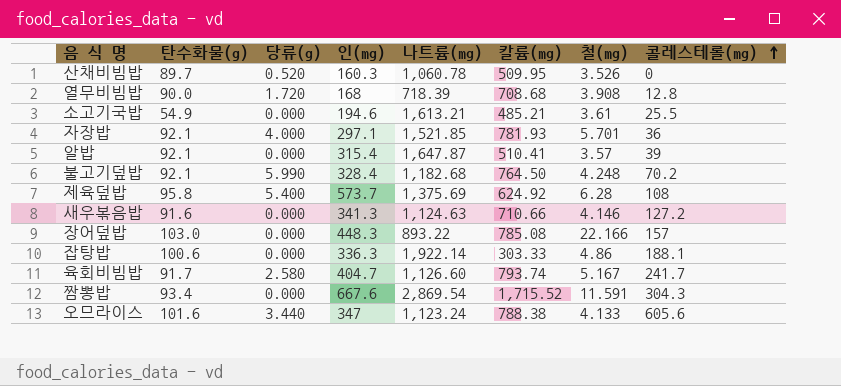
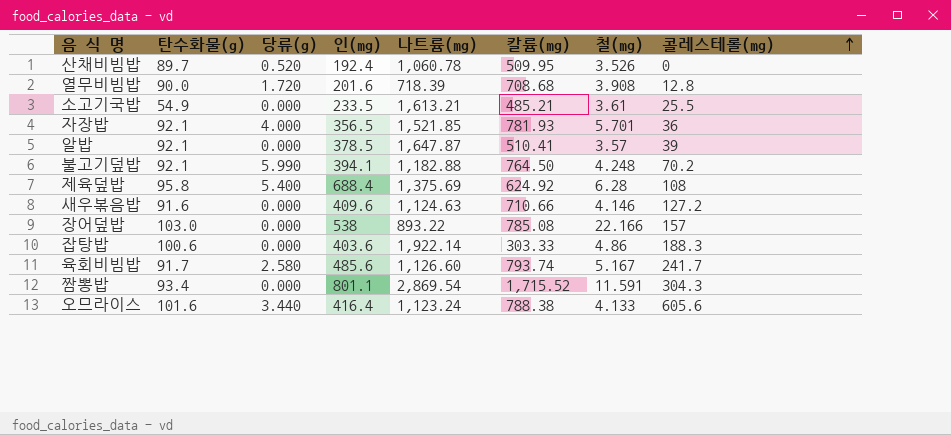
산채비빔밥 | 인(mg): 160.3 -> 192.4
열무비빔밥 | 인(mg): 168 -> 201.6
소고기국밥 | 인(mg): 194.6 -> 233.5
자장밥 | 인(mg): 297.1 -> 356.5
알밥 | 인(mg): 315.4 -> 378.5
불고기덮밥 | 인(mg): 328.4 -> 394.1
불고기덮밥 | 나트륨(mg): 1,182.68 -> 1,182.88
제육덮밥 | 인(mg): 573.7 -> 688.4
새우볶음밥 | 인(mg): 341.3 -> 409.6
장어덮밥 | 인(mg): 448.3 -> 538
잡탕밥 | 인(mg): 336.3 -> 403.6
잡탕밥 | 콜레스테롤(mg): 188.1 -> 188.3
육회비빔밥 | 인(mg): 404.7 -> 485.6
짬뽕밥 | 인(mg): 667.6 -> 801.1
오므라이스 | 인(mg): 347 -> 416.4

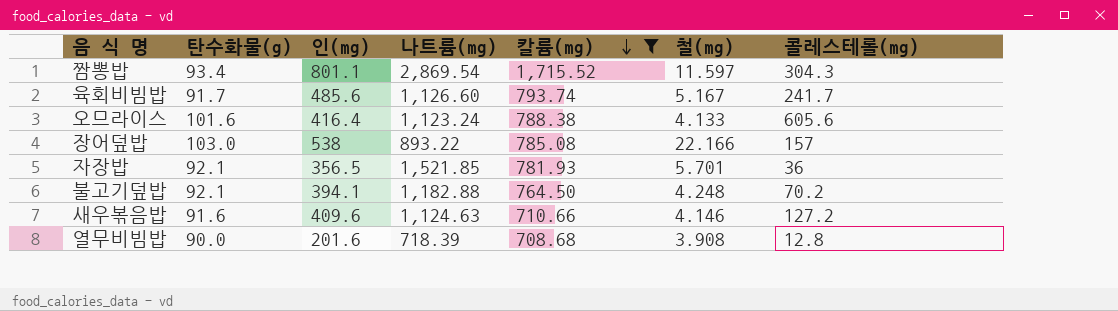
filter: none -> 칼륨(mg) >= 708.68
row order: 콜레스테롤(mg) ascending -> 칼륨(mg) descending
column 당류(g) | position: 3 -> none
짬뽕밥 | 철(mg): 11.591 -> 11.597

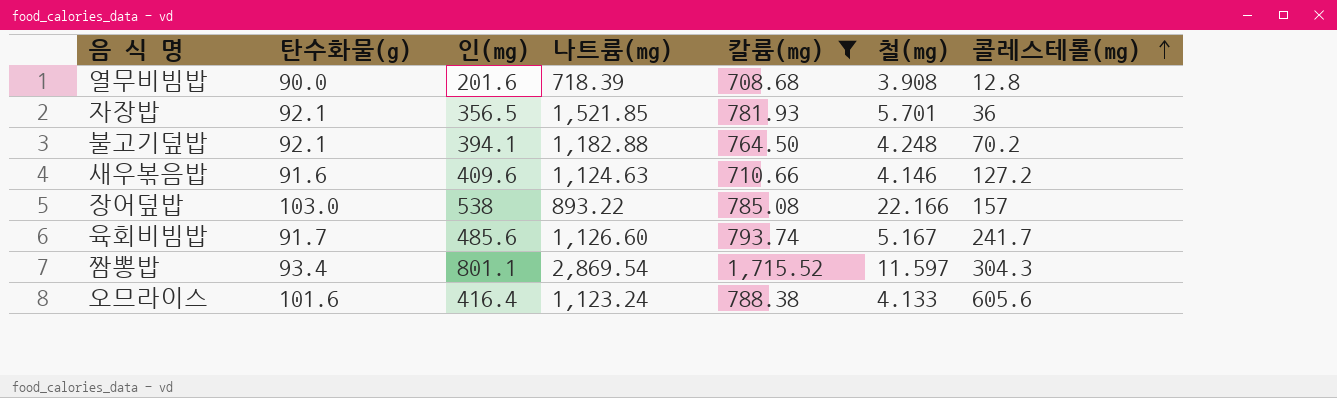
row order: 칼륨(mg) descending -> 콜레스테롤(mg) ascending

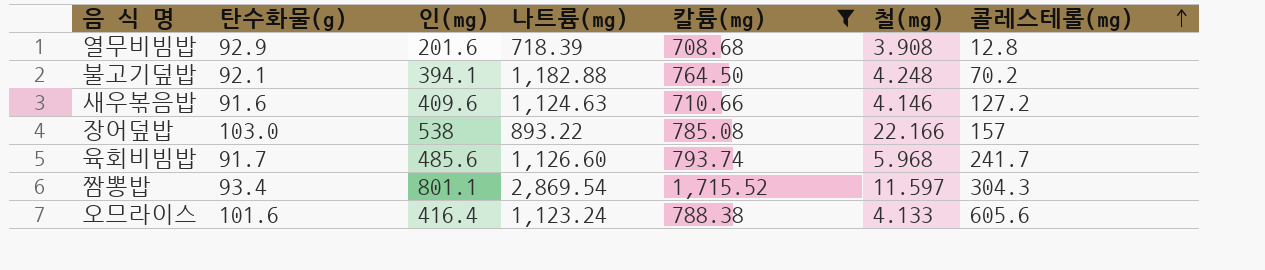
row 자장밥: 92.1 | 356.5 | 1,521.85 | 781.93 | 5.701 | 36 -> none
열무비빔밥 | 탄수화물(g): 90.0 -> 92.9
육회비빔밥 | 철(mg): 5.167 -> 5.968

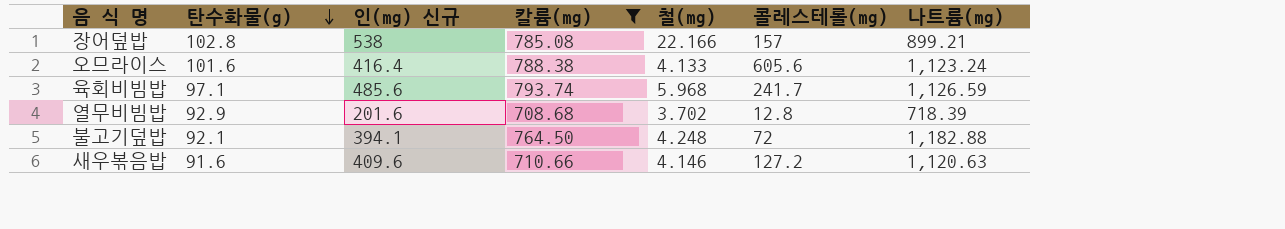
row order: 콜레스테롤(mg) ascending -> 탄수화물(g) descending
column name: 인(mg) -> 인(mg) 신규
column 나트륨(mg) | position: 4 -> 7
row 짬뽕밥: 93.4 | 801.1 | 2,869.54 | 1,715.52 | 11.597 | 304.3 -> none
장어덮밥 | 탄수화물(g): 103.0 -> 102.8
장어덮밥 | 나트륨(mg): 893.22 -> 899.21
육회비빔밥 | 탄수화물(g): 91.7 -> 97.1
육회비빔밥 | 나트륨(mg): 1,126.60 -> 1,126.59
열무비빔밥 | 철(mg): 3.908 -> 3.702
불고기덮밥 | 콜레스테롤(mg): 70.2 -> 72
새우볶음밥 | 나트륨(mg): 1,124.63 -> 1,120.63

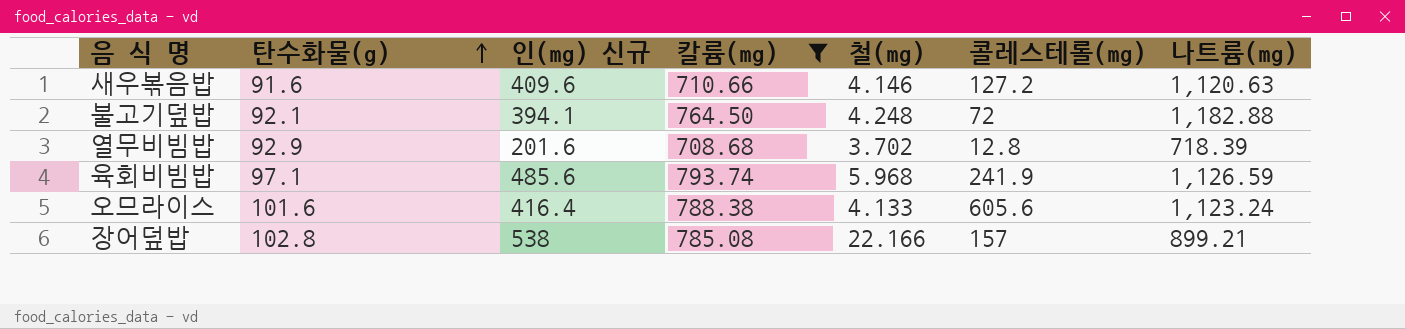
row order: 탄수화물(g) descending -> 탄수화물(g) ascending
육회비빔밥 | 콜레스테롤(mg): 241.7 -> 241.9

